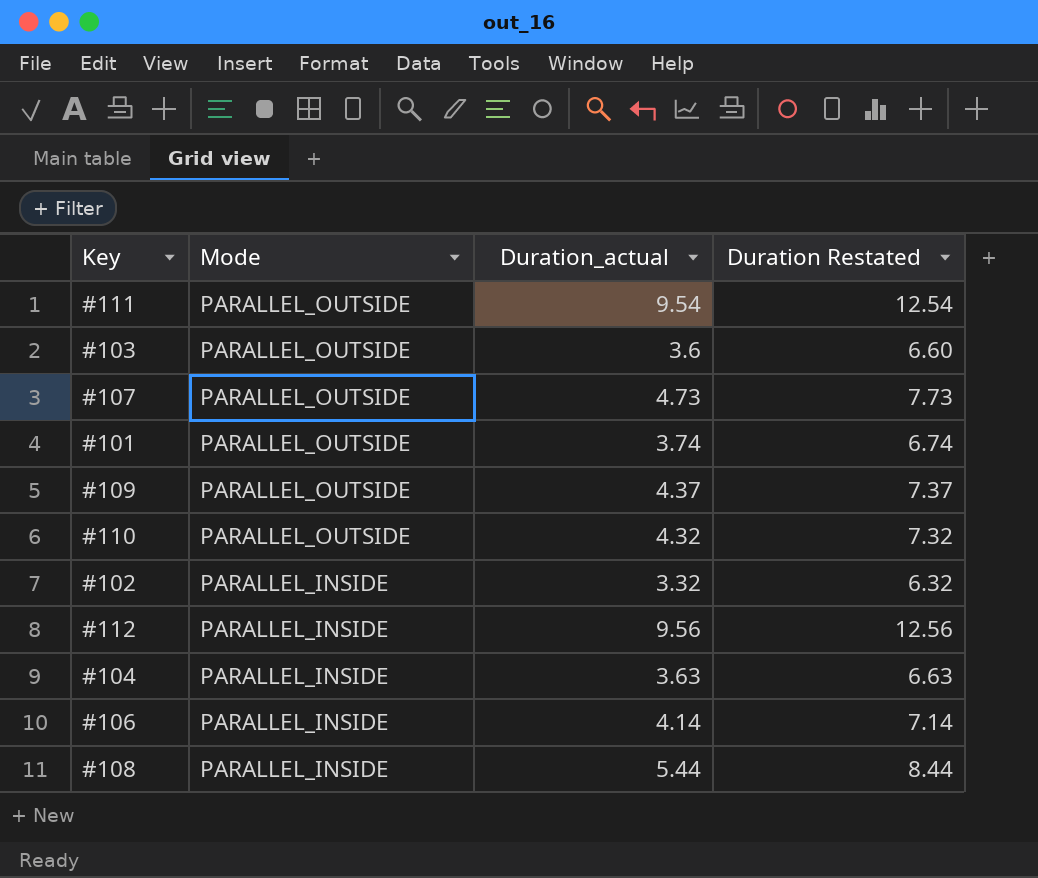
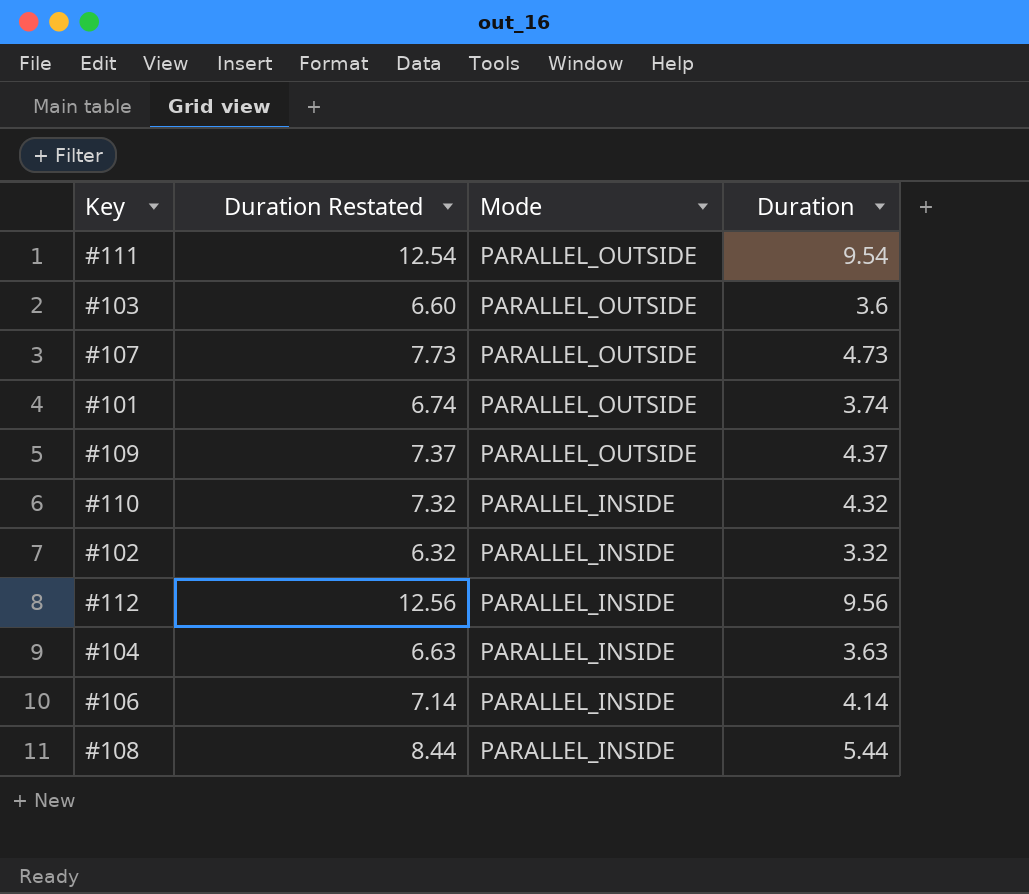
column Duration Restated | position: 4 -> 2
column name: Duration_actual -> Duration
#110 | Mode: PARALLEL_OUTSIDE -> PARALLEL_INSIDE

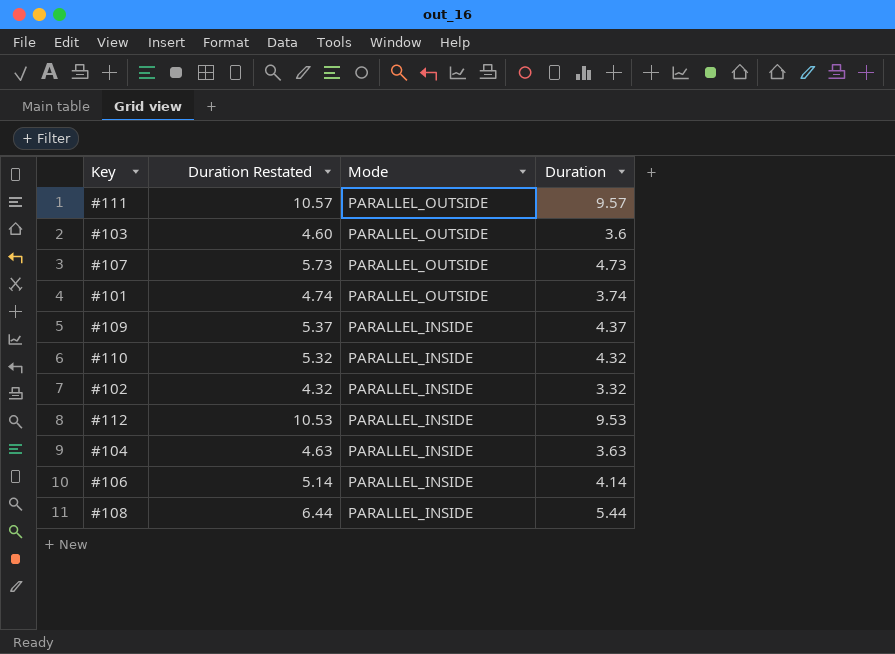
column Duration Restated | formula: [Duration] + 3 -> [Duration] + 1
#111 | Duration: 9.54 -> 9.57
#109 | Mode: PARALLEL_OUTSIDE -> PARALLEL_INSIDE
#112 | Duration: 9.56 -> 9.53

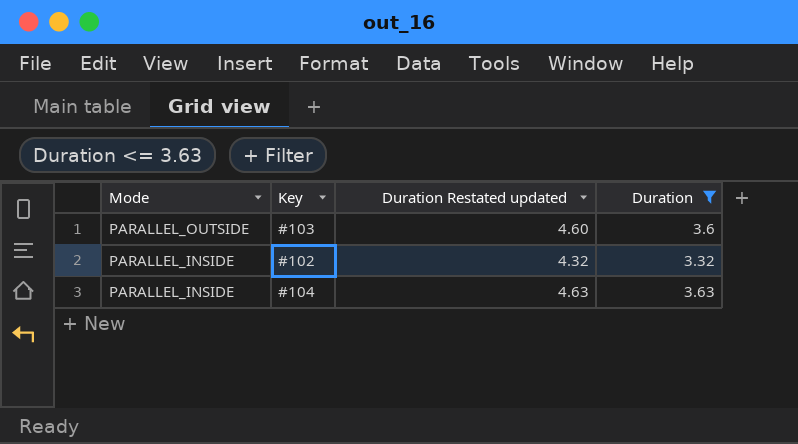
filter: none -> Duration <= 3.63
column Mode | position: 3 -> 1
column name: Duration Restated -> Duration Restated updated

